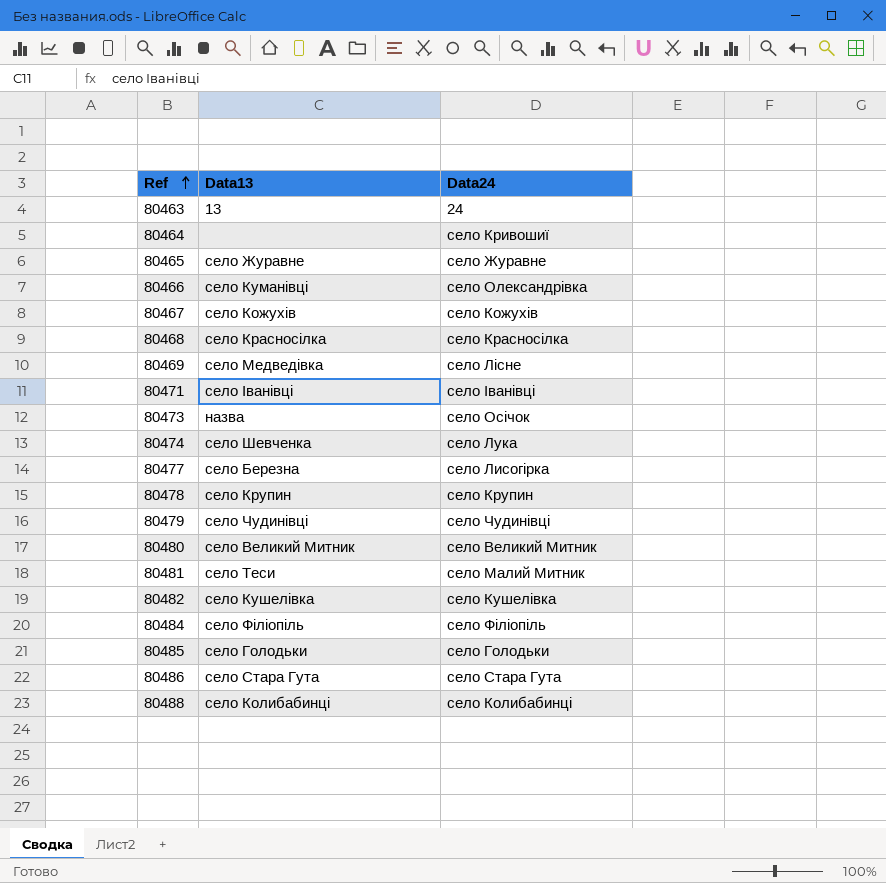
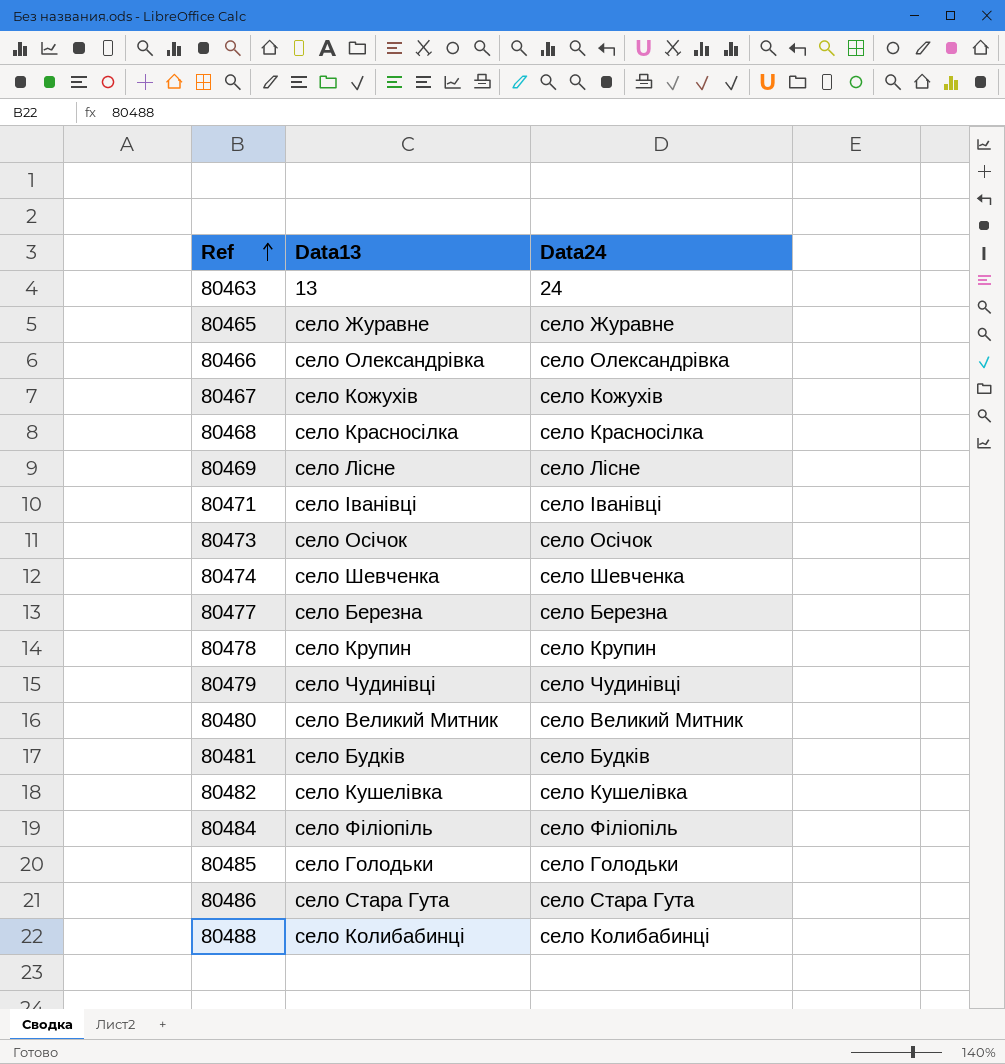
row 80464: none | село Кривошиї -> none
80466 | Data13: село Куманівці -> село Олександрівка
80469 | Data13: село Медведівка -> село Лісне
80473 | Data13: назва -> село Осічок
80474 | Data24: село Лука -> село Шевченка
80477 | Data24: село Лисогірка -> село Березна
80481 | Data13: село Теси -> село Будків
80481 | Data24: село Малий Митник -> село Будків

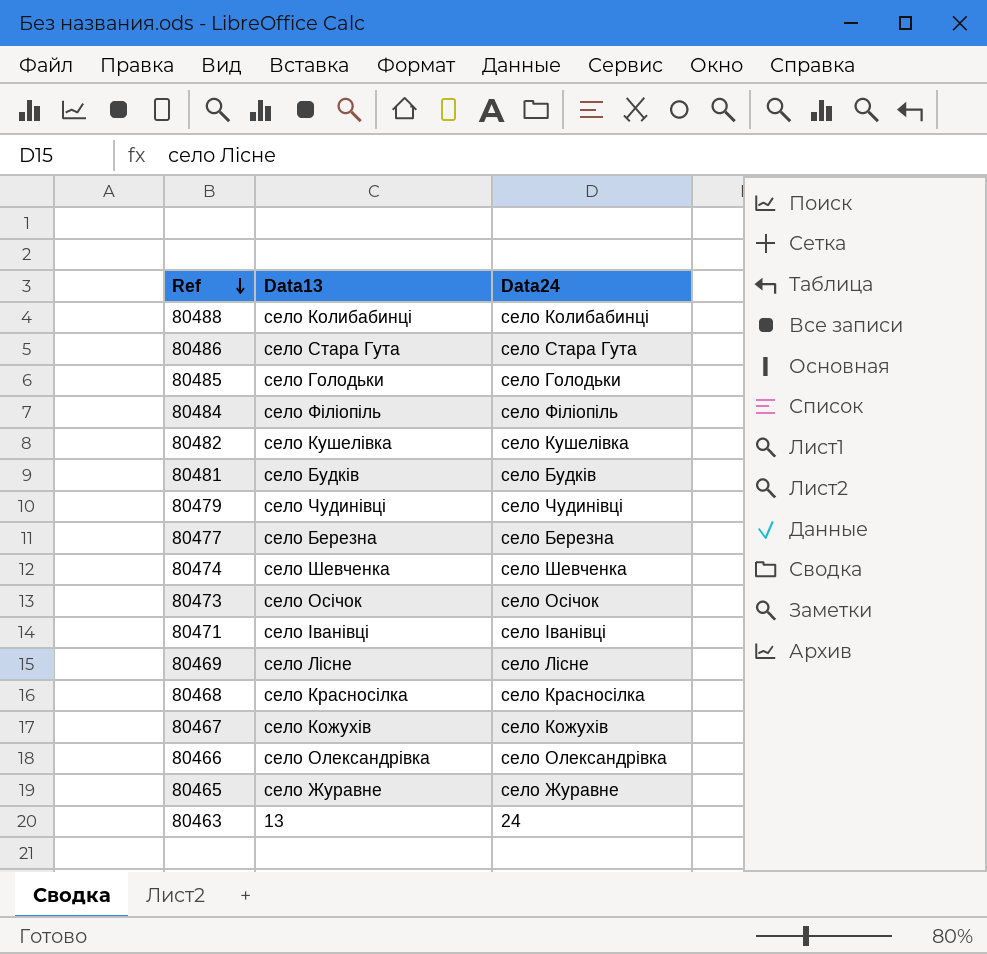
row order: Ref ascending -> Ref descending
row 80478: село Крупин | село Крупин -> none
row 80480: село Великий Митник | село Великий Митник -> none

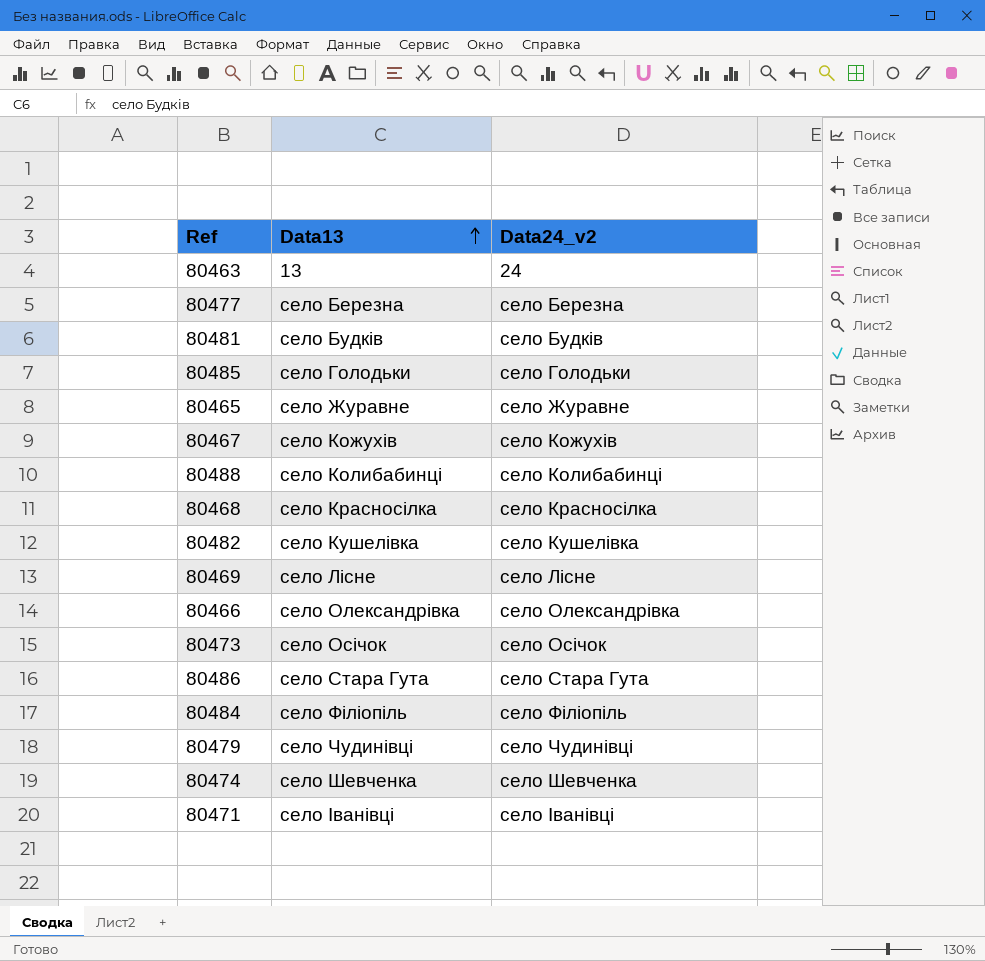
row order: Ref descending -> Data13 ascending
column name: Data24 -> Data24_v2

